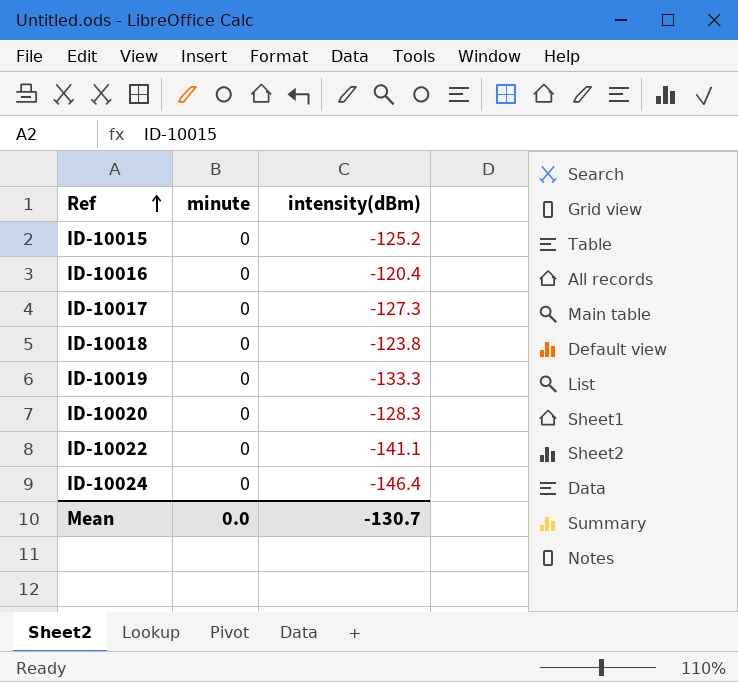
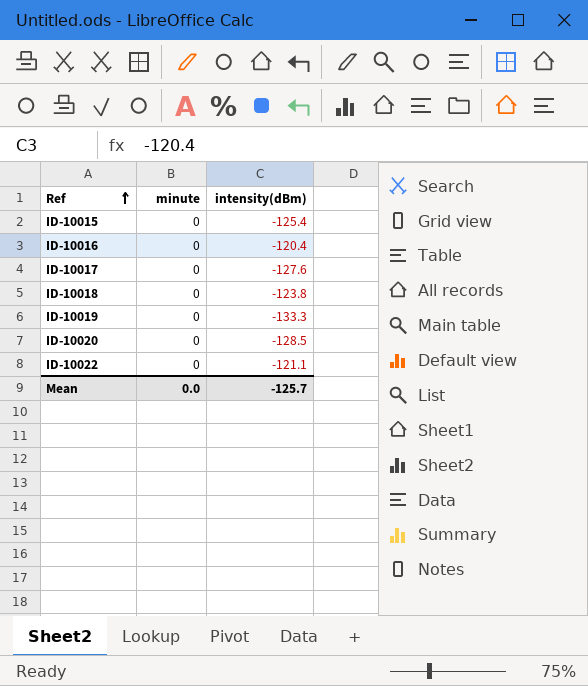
row ID-10024: 0 | -146.4 -> none
ID-10015 | intensity(dBm): -125.2 -> -125.4
ID-10017 | intensity(dBm): -127.3 -> -127.6
ID-10020 | intensity(dBm): -128.3 -> -128.5
ID-10022 | intensity(dBm): -141.1 -> -121.1
Mean | intensity(dBm): -130.7 -> -125.7

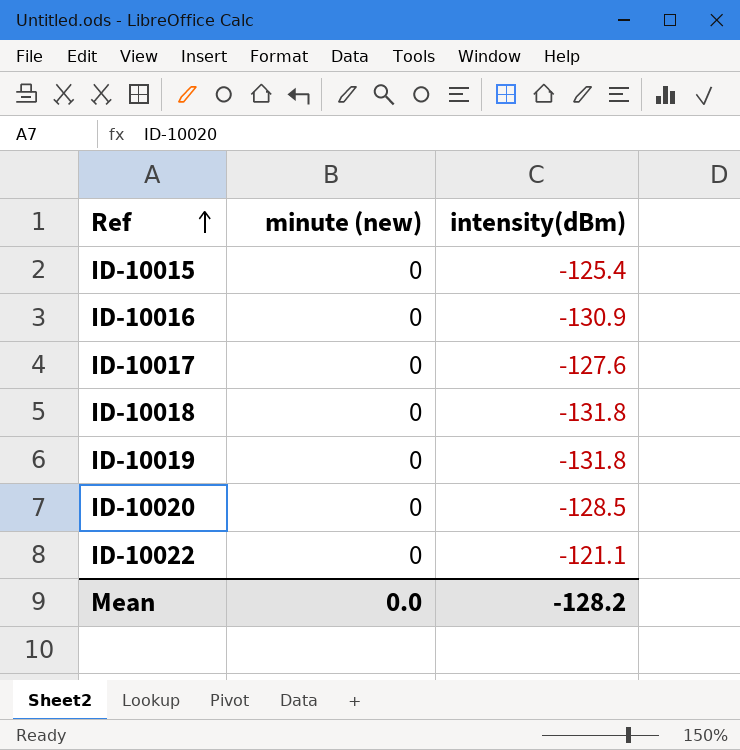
column name: minute -> minute (new)
ID-10016 | intensity(dBm): -120.4 -> -130.9
ID-10018 | intensity(dBm): -123.8 -> -131.8
ID-10019 | intensity(dBm): -133.3 -> -131.8
Mean | intensity(dBm): -125.7 -> -128.2

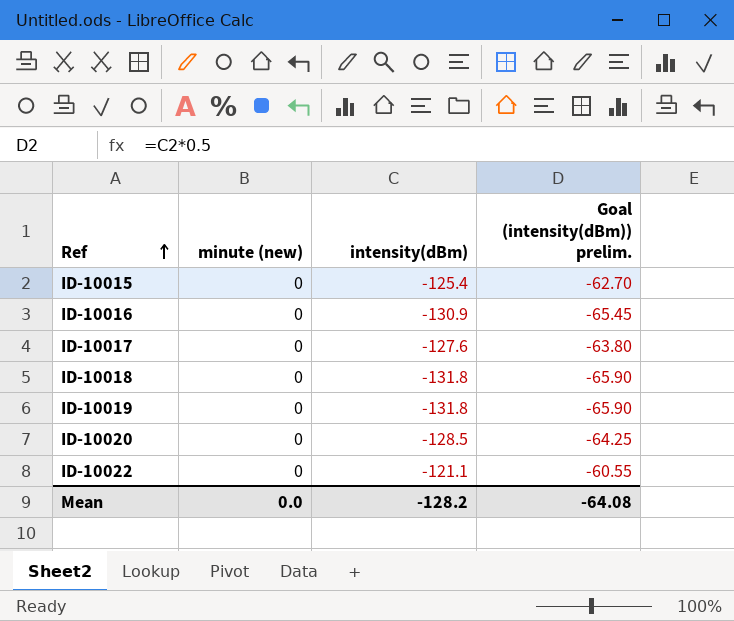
column Goal (intensity(dBm)) prelim. | formula: none -> [intensity(dBm)] * 0.5

